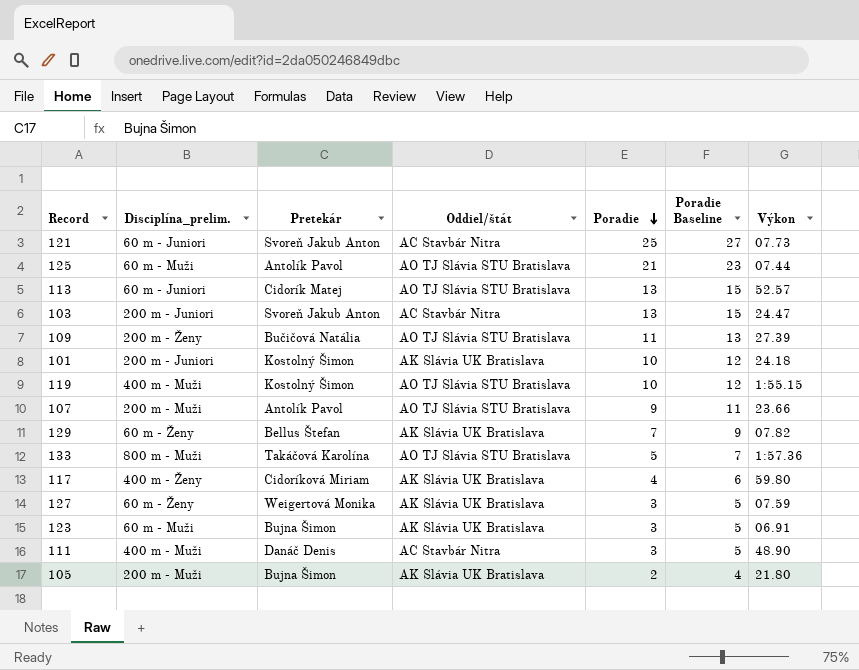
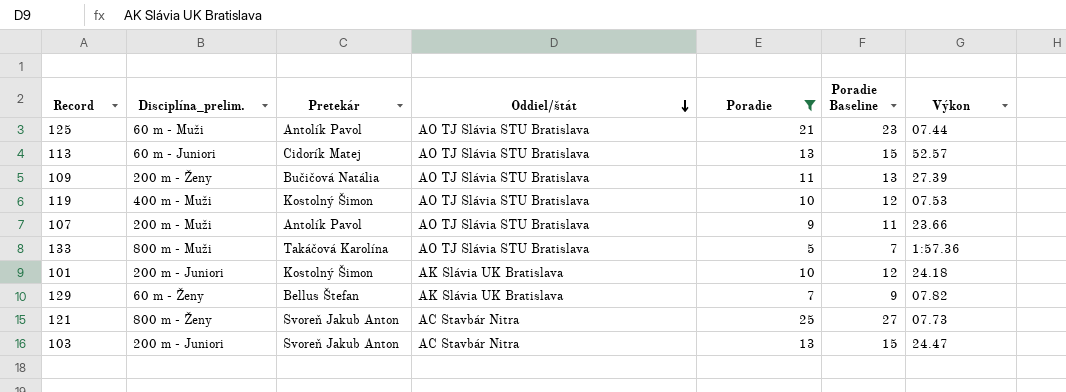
filter: none -> Poradie >= 5
row order: Poradie descending -> Oddiel/štát descending
119 | Výkon: 1:55.15 -> 07.53
121 | Disciplína_prelim.: 60 m - Juniori -> 800 m - Ženy

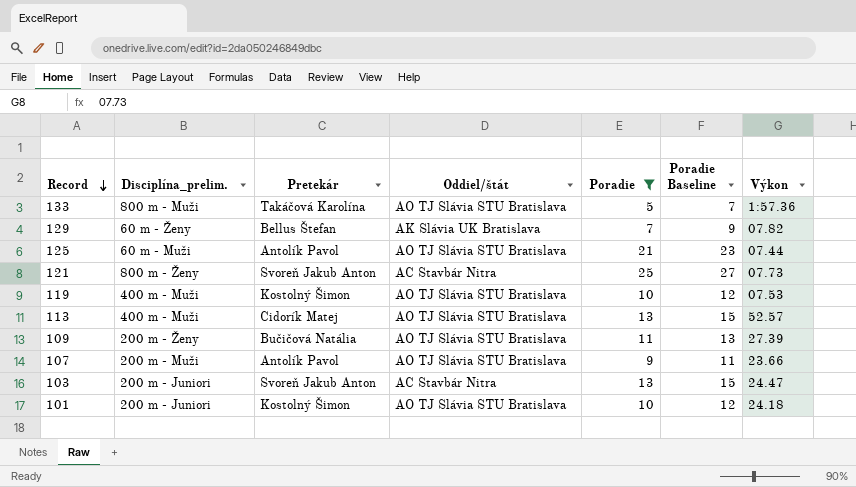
row order: Oddiel/štát descending -> Record descending
113 | Disciplína_prelim.: 60 m - Juniori -> 400 m - Muži
101 | Oddiel/štát: AK Slávia UK Bratislava -> AO TJ Slávia STU Bratislava

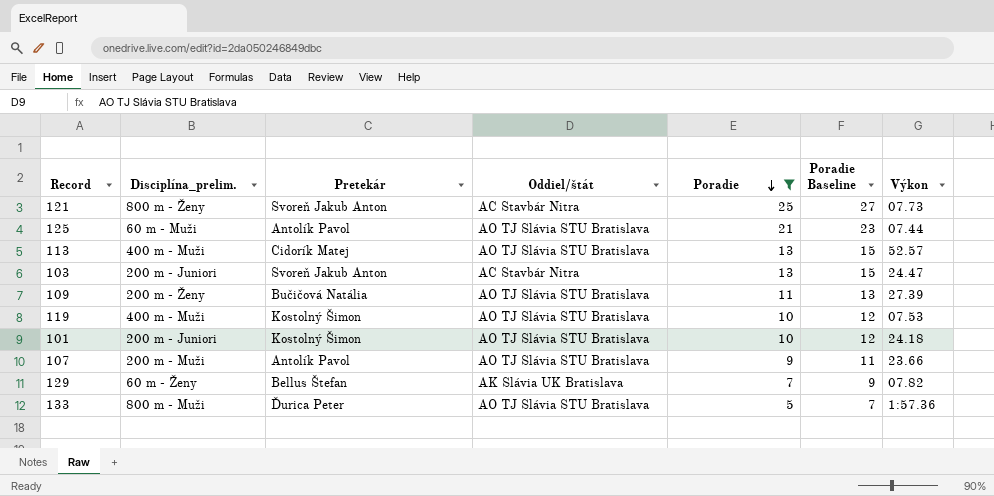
row order: Record descending -> Poradie descending
133 | Pretekár: Takáčová Karolína -> Ďurica Peter

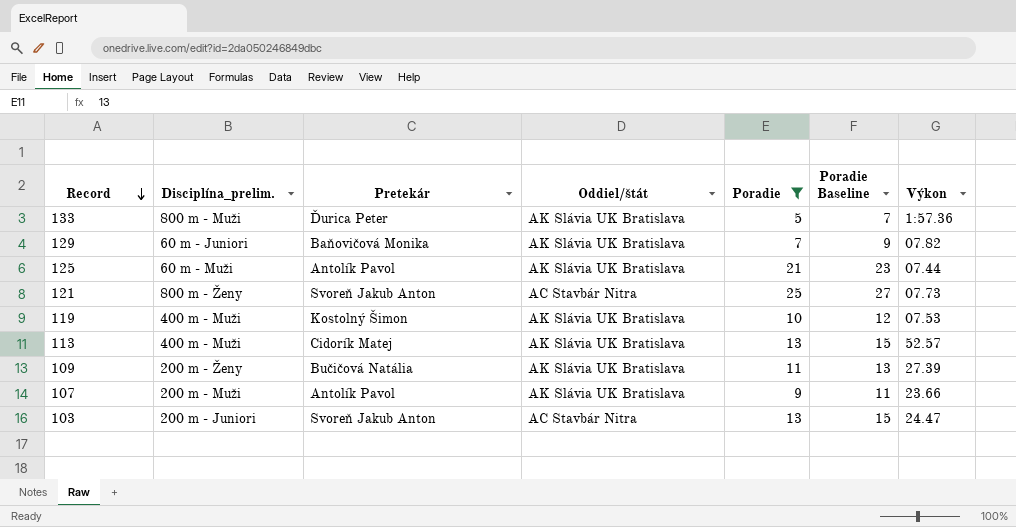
row order: Poradie descending -> Record descending
row 101: 200 m - Juniori | Kostolný Šimon | AO TJ Slávia STU Bratislava | 10 | 12 | 24.18 -> none
133 | Oddiel/štát: AO TJ Slávia STU Bratislava -> AK Slávia UK Bratislava
129 | Disciplína_prelim.: 60 m - Ženy -> 60 m - Juniori
129 | Pretekár: Bellus Štefan -> Baňovičová Monika
125 | Oddiel/štát: AO TJ Slávia STU Bratislava -> AK Slávia UK Bratislava
119 | Oddiel/štát: AO TJ Slávia STU Bratislava -> AK Slávia UK Bratislava
113 | Oddiel/štát: AO TJ Slávia STU Bratislava -> AK Slávia UK Bratislava
109 | Oddiel/štát: AO TJ Slávia STU Bratislava -> AK Slávia UK Bratislava
107 | Oddiel/štát: AO TJ Slávia STU Bratislava -> AK Slávia UK Bratislava

